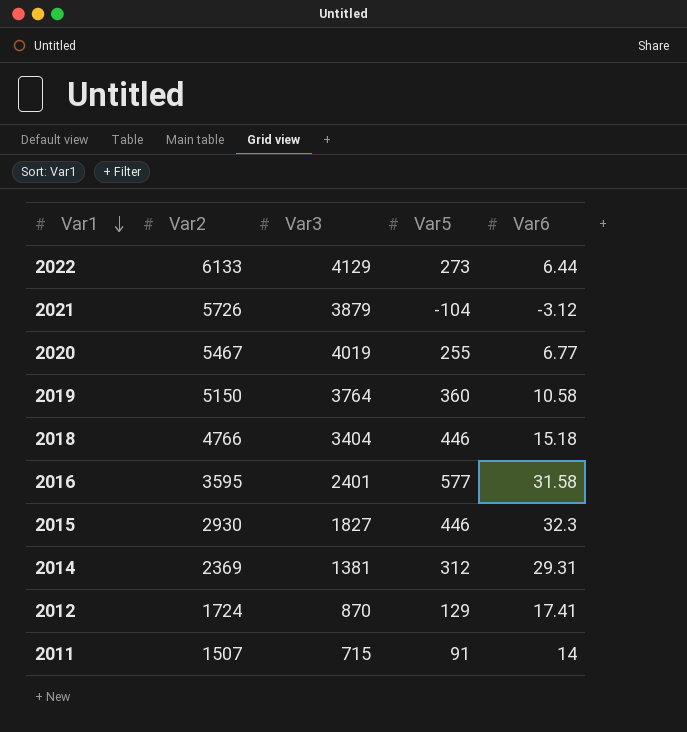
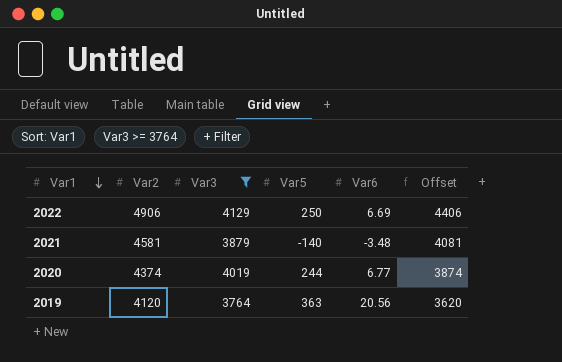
filter: none -> Var3 >= 3764
column Offset | formula: none -> [Var2] - 500
2022 | Var2: 6133 -> 4906
2022 | Var5: 273 -> 250
2022 | Var6: 6.44 -> 6.69
2021 | Var2: 5726 -> 4581
2021 | Var5: -104 -> -140
2021 | Var6: -3.12 -> -3.48
2020 | Var2: 5467 -> 4374
2020 | Var5: 255 -> 244
2019 | Var2: 5150 -> 4120
2019 | Var5: 360 -> 363
2019 | Var6: 10.58 -> 20.56

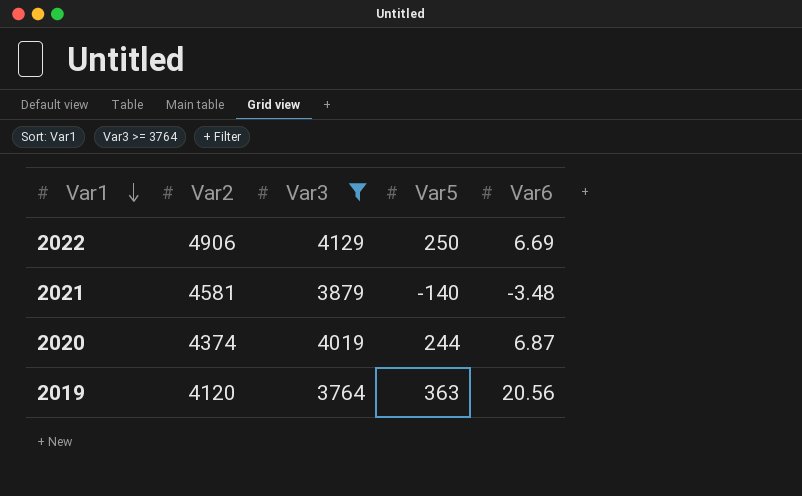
column Offset | formula: [Var2] - 500 -> none
2020 | Var6: 6.77 -> 6.87

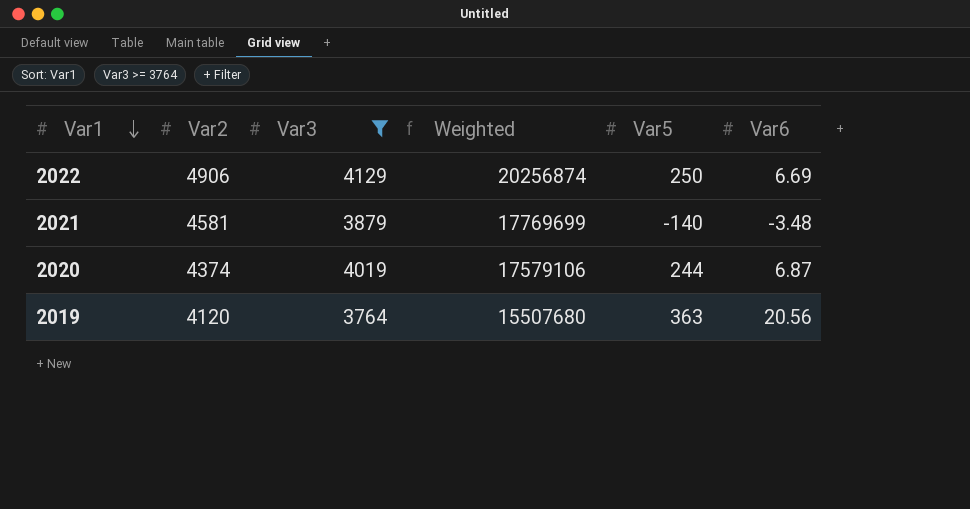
column Weighted | formula: none -> [Var2] * [Var3]

